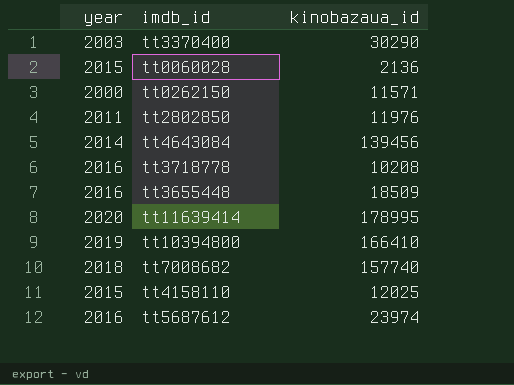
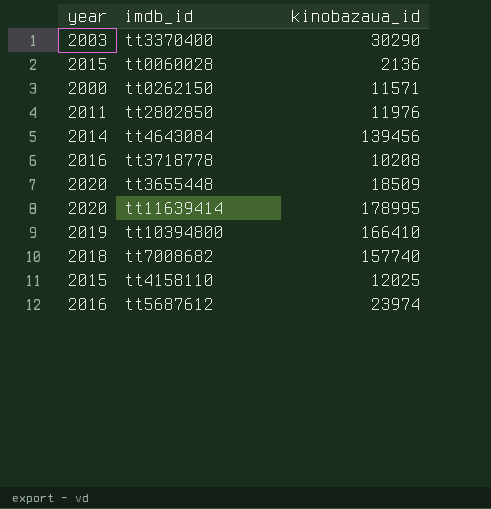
tt3655448 | year: 2016 -> 2020

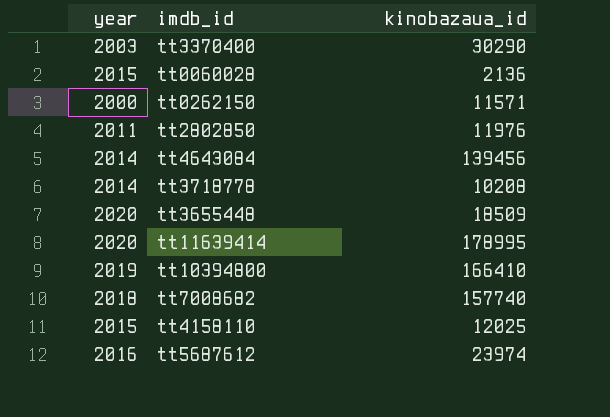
tt3718778 | year: 2016 -> 2014

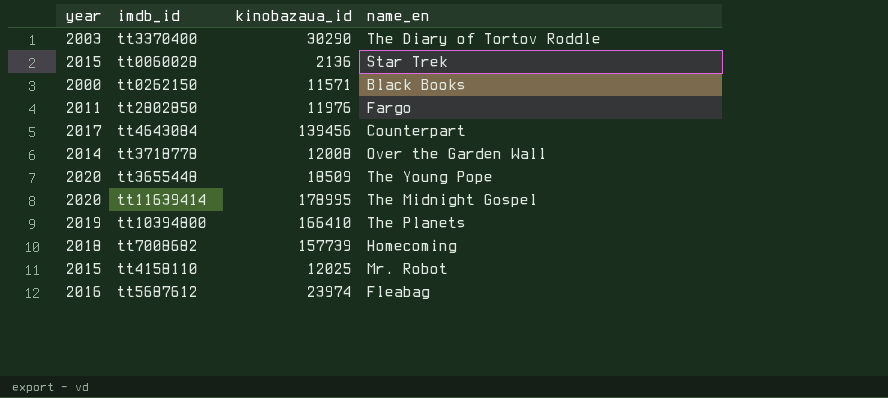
column name_en | position: none -> 4
tt4643084 | year: 2014 -> 2017
tt3718778 | kinobazaua_id: 10208 -> 12008
tt7008682 | kinobazaua_id: 157740 -> 157739

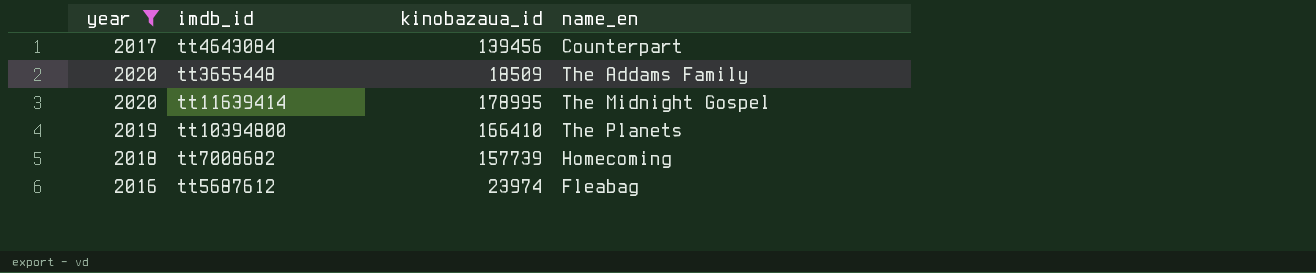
filter: none -> year >= 2016
tt3655448 | name_en: The Young Pope -> The Addams Family

